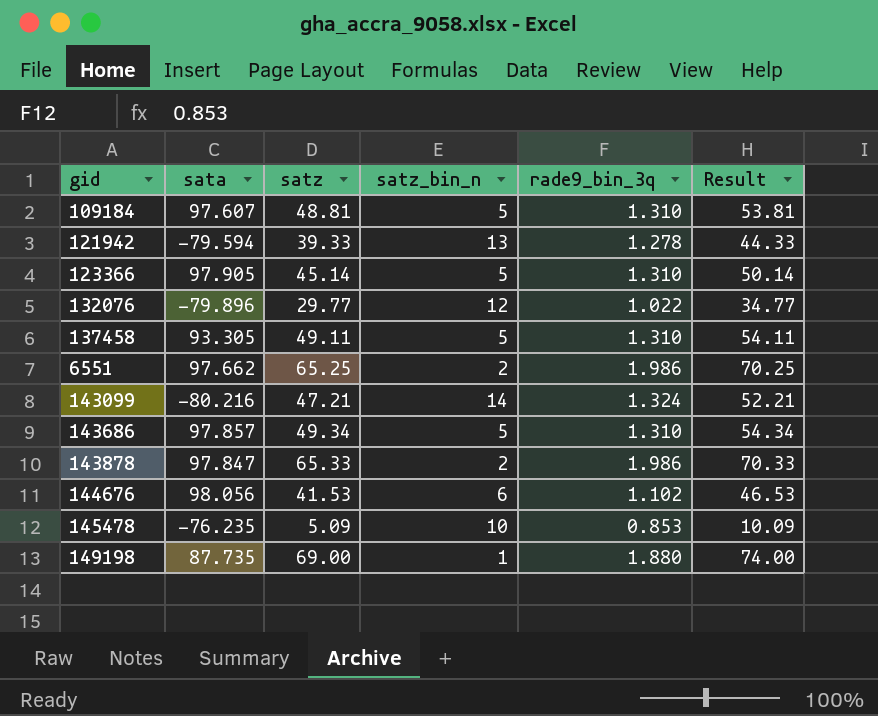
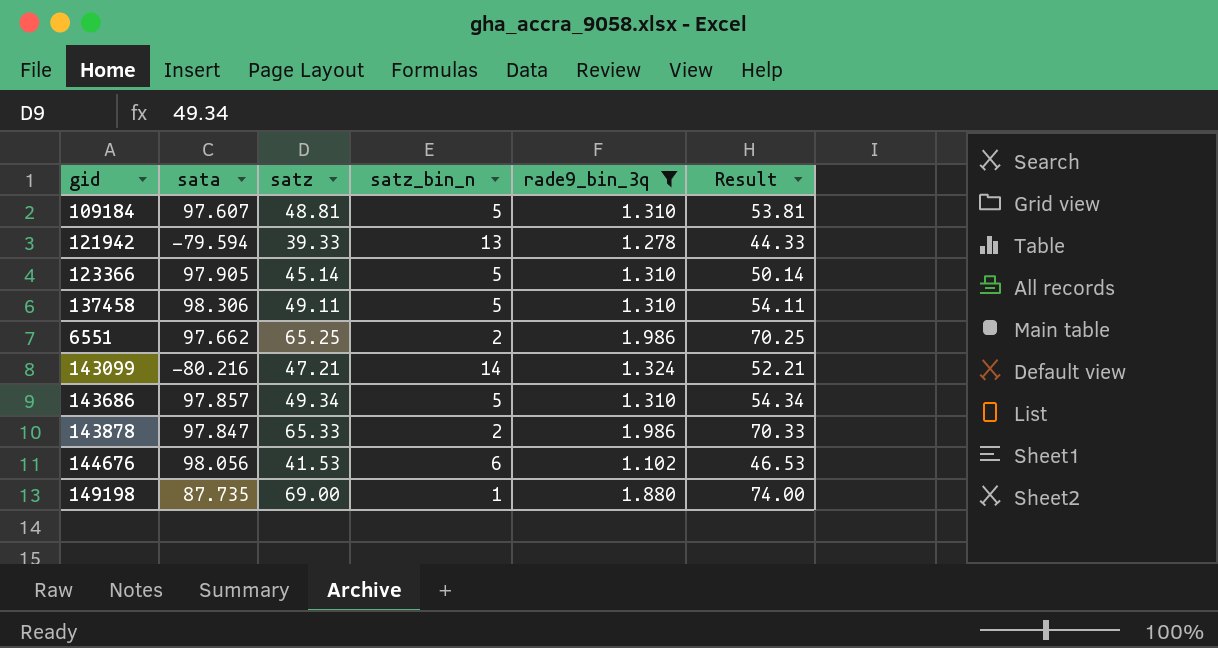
filter: none -> rade9_bin_3q >= 1.102
137458 | sata: 93.305 -> 98.306

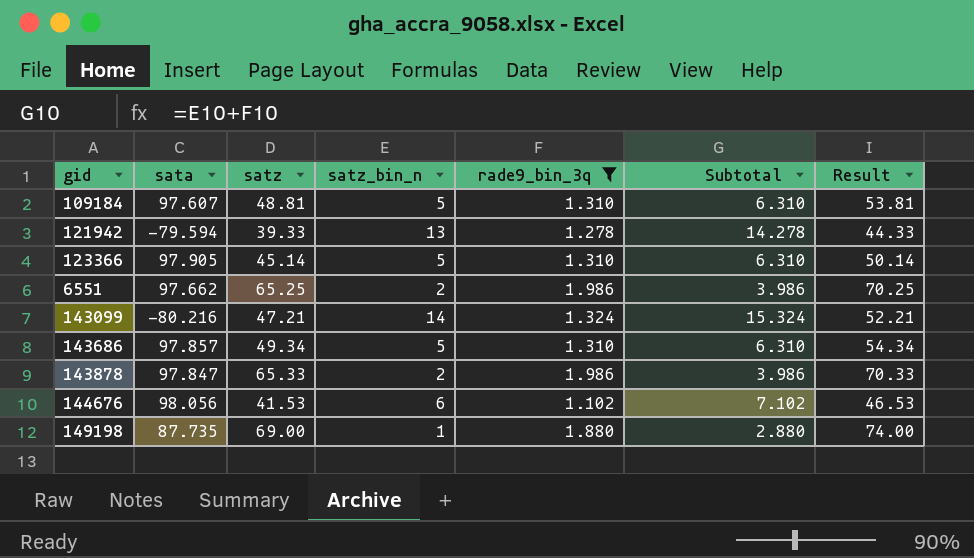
column Subtotal | formula: none -> [satz_bin_n] + [rade9_bin_3q]
row 137458: 98.306 | 49.11 | 5 | 1.310 | 54.11 -> none

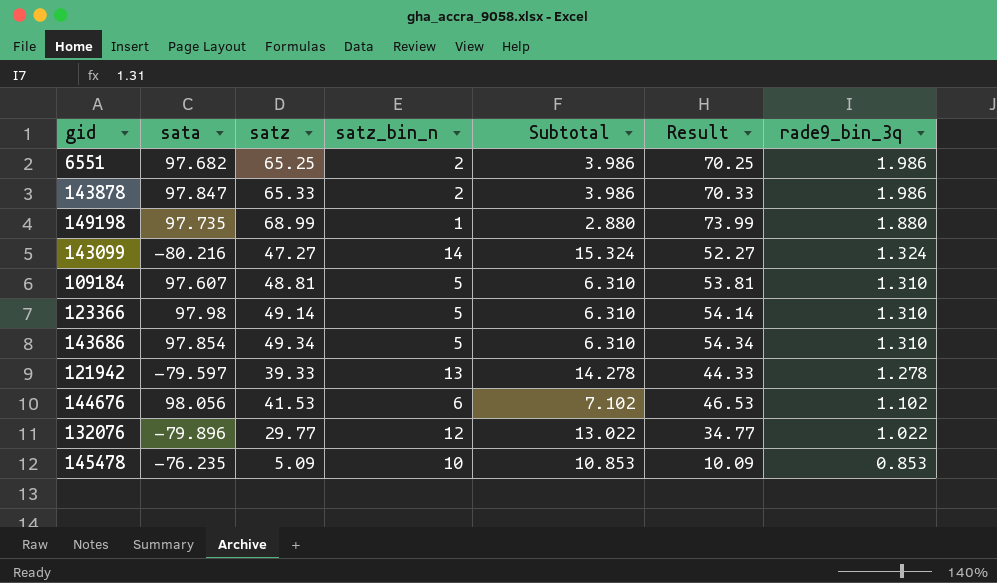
filter: rade9_bin_3q >= 1.102 -> none
row order: none -> rade9_bin_3q descending
column rade9_bin_3q | position: 5 -> 7
6551 | sata: 97.662 -> 97.682
149198 | sata: 87.735 -> 97.735
149198 | satz: 69.00 -> 68.99
149198 | Result: 74.00 -> 73.99
143099 | satz: 47.21 -> 47.27
143099 | Result: 52.21 -> 52.27
123366 | sata: 97.905 -> 97.98
123366 | satz: 45.14 -> 49.14
123366 | Result: 50.14 -> 54.14
143686 | sata: 97.857 -> 97.854
121942 | sata: -79.594 -> -79.597

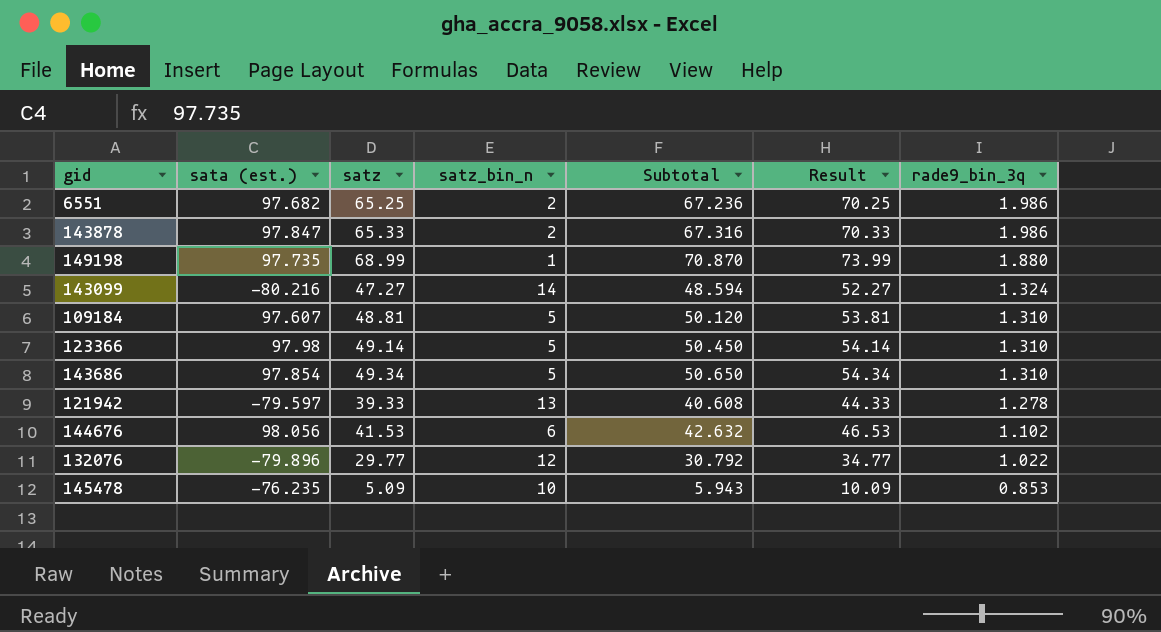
column name: sata -> sata (est.)
column Subtotal | formula: [satz_bin_n] + [rade9_bin_3q] -> [satz] + [rade9_bin_3q]

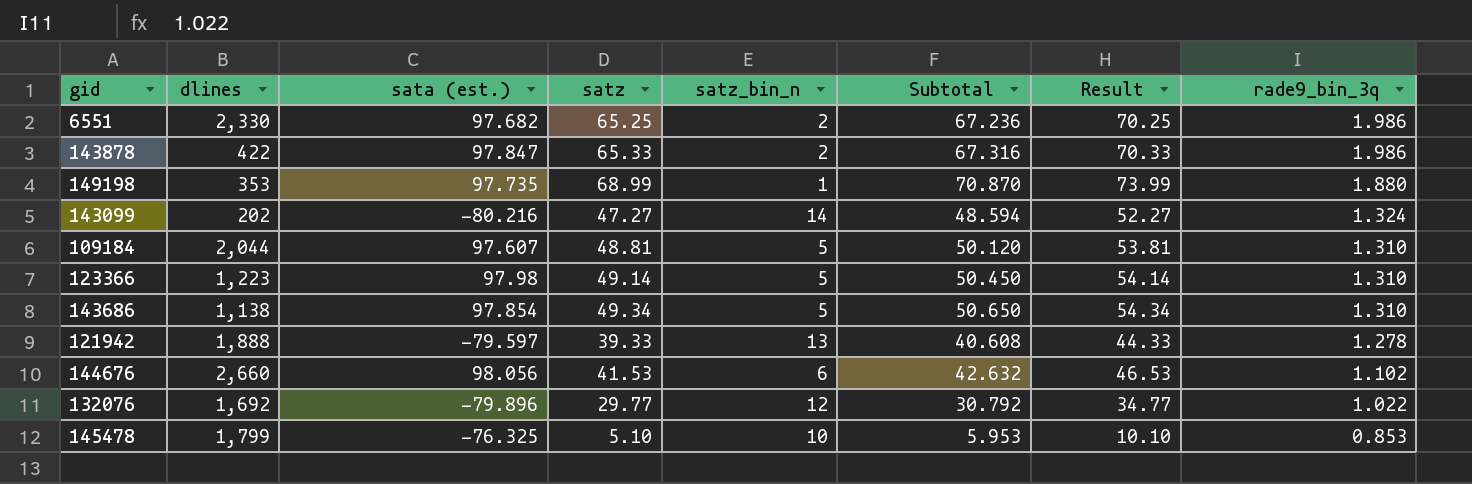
column dlines | position: none -> 2
145478 | sata (est.): -76.235 -> -76.325
145478 | satz: 5.09 -> 5.10
145478 | Subtotal: 5.943 -> 5.953
145478 | Result: 10.09 -> 10.10

